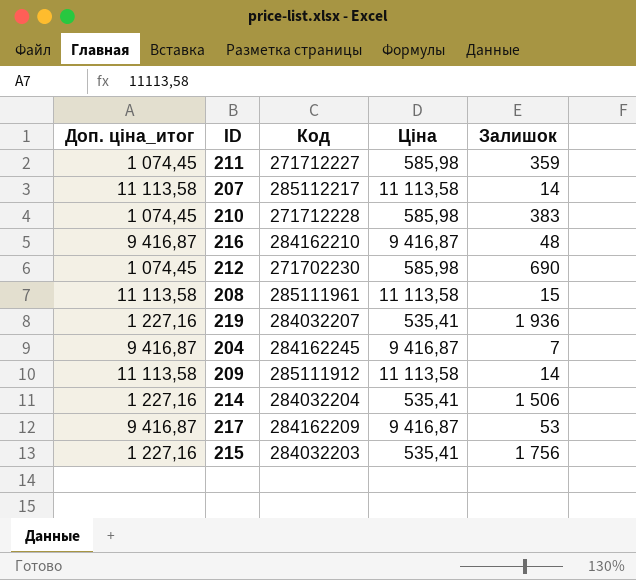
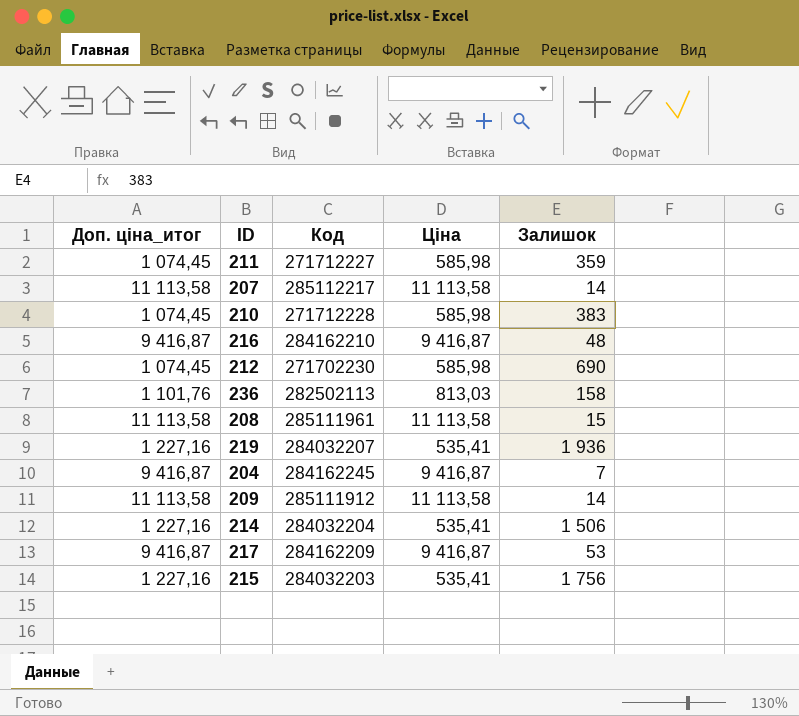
row 236: none -> 1 101,76 | 282502113 | 813,03 | 158

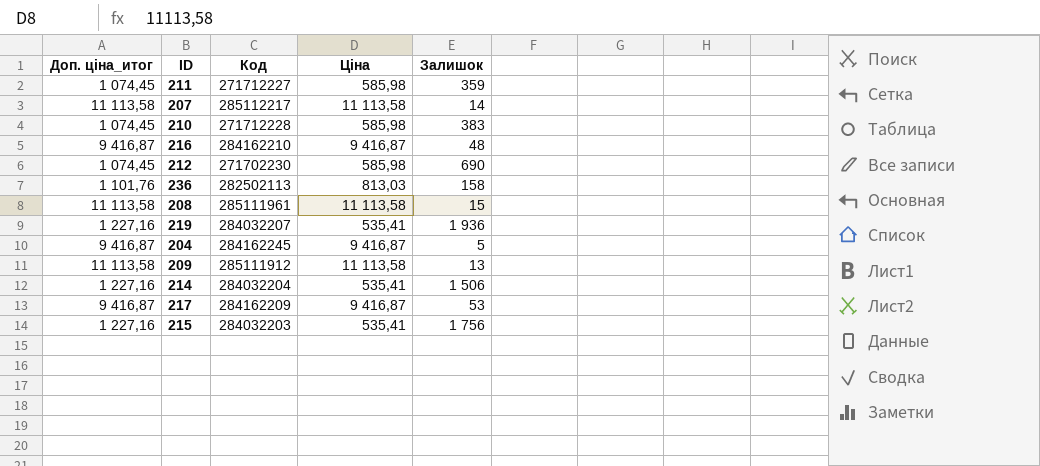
204 | Залишок: 7 -> 5
209 | Залишок: 14 -> 13

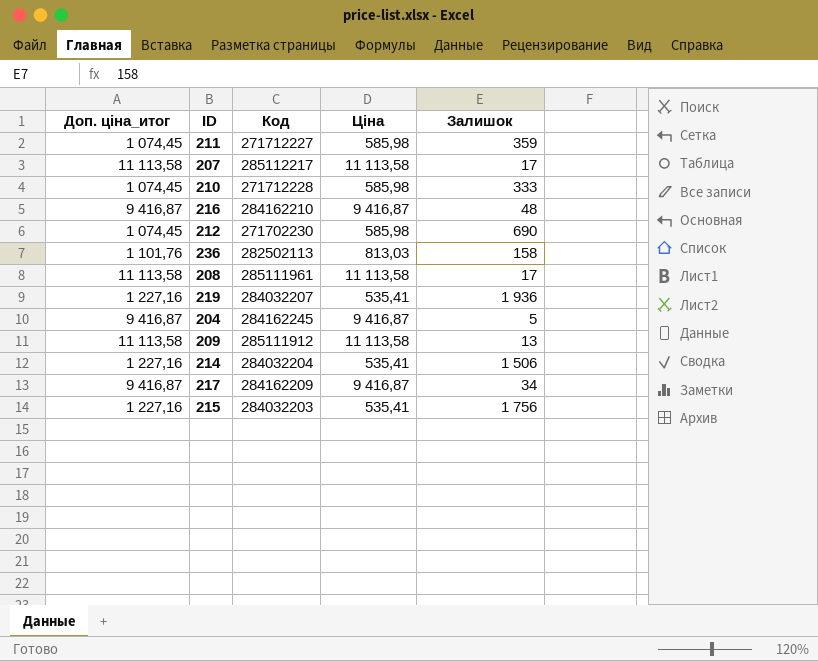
207 | Залишок: 14 -> 17
210 | Залишок: 383 -> 333
208 | Залишок: 15 -> 17
217 | Залишок: 53 -> 34

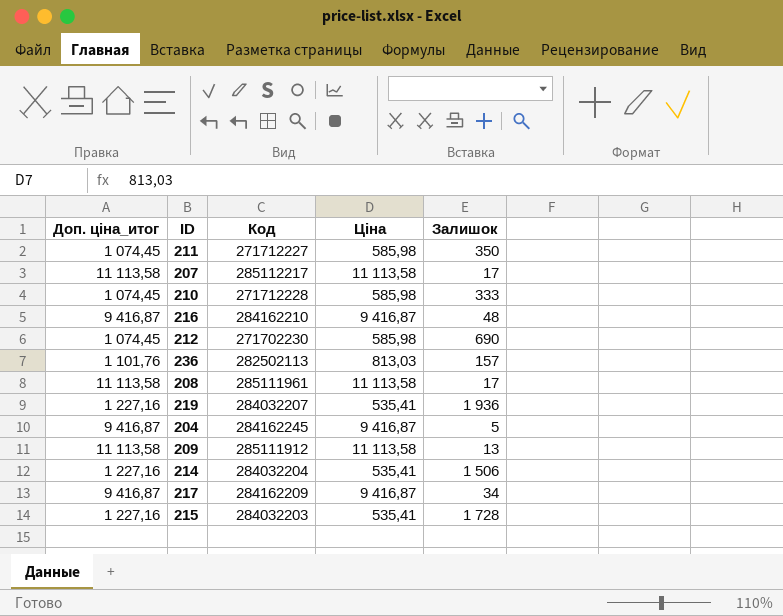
211 | Залишок: 359 -> 350
236 | Залишок: 158 -> 157
215 | Залишок: 1 756 -> 1 728

